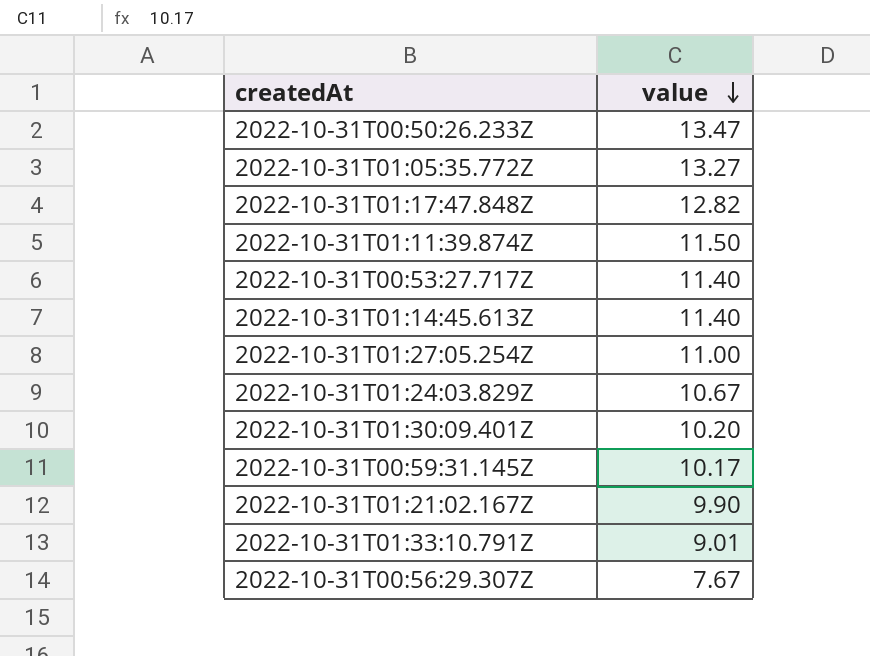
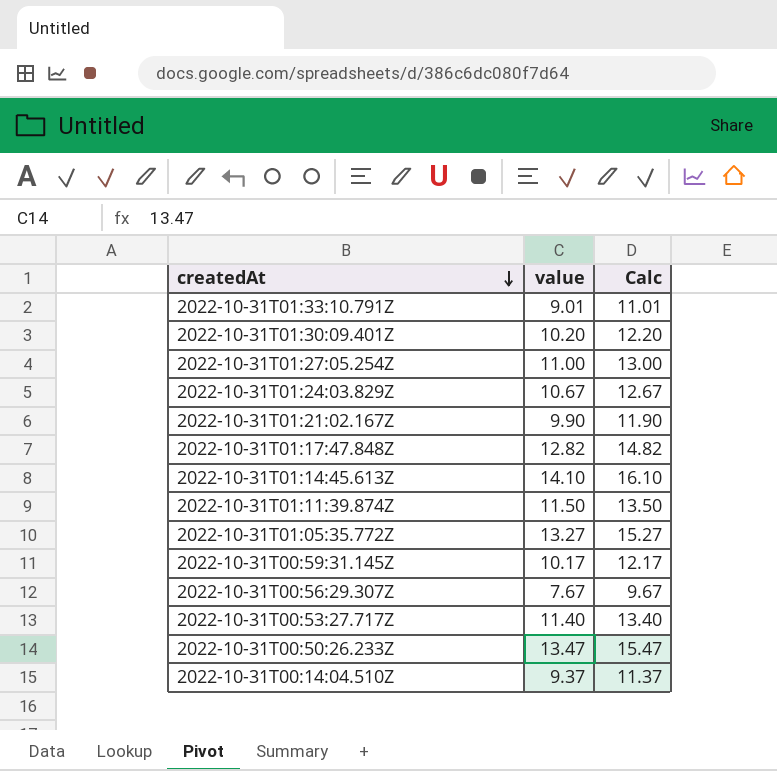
row order: value descending -> createdAt descending
column Calc | formula: none -> [value] + 2
2022-10-31T01:14:45.613Z | value: 11.40 -> 14.10
row 2022-10-31T00:14:04.510Z: none -> 9.37 | 11.37

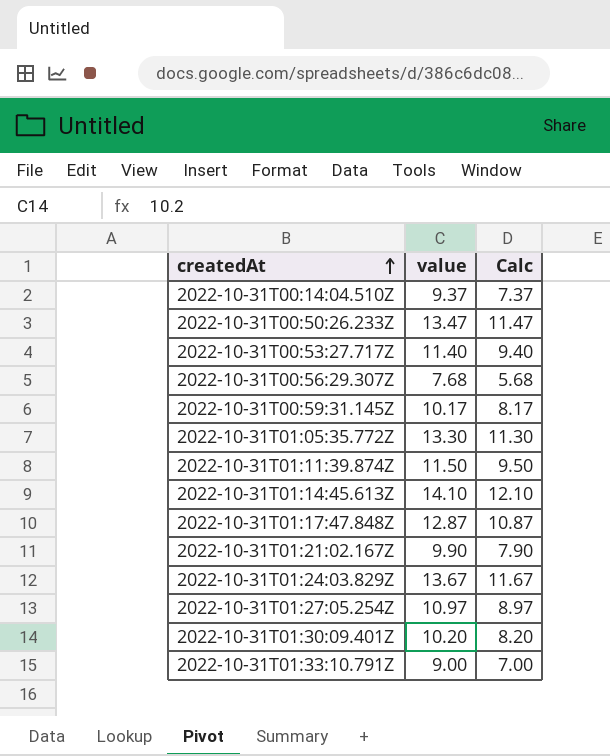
row order: createdAt descending -> createdAt ascending
column Calc | formula: [value] + 2 -> [value] - 2
2022-10-31T00:56:29.307Z | value: 7.67 -> 7.68
2022-10-31T01:05:35.772Z | value: 13.27 -> 13.30
2022-10-31T01:17:47.848Z | value: 12.82 -> 12.87
2022-10-31T01:24:03.829Z | value: 10.67 -> 13.67
2022-10-31T01:27:05.254Z | value: 11.00 -> 10.97
2022-10-31T01:33:10.791Z | value: 9.01 -> 9.00

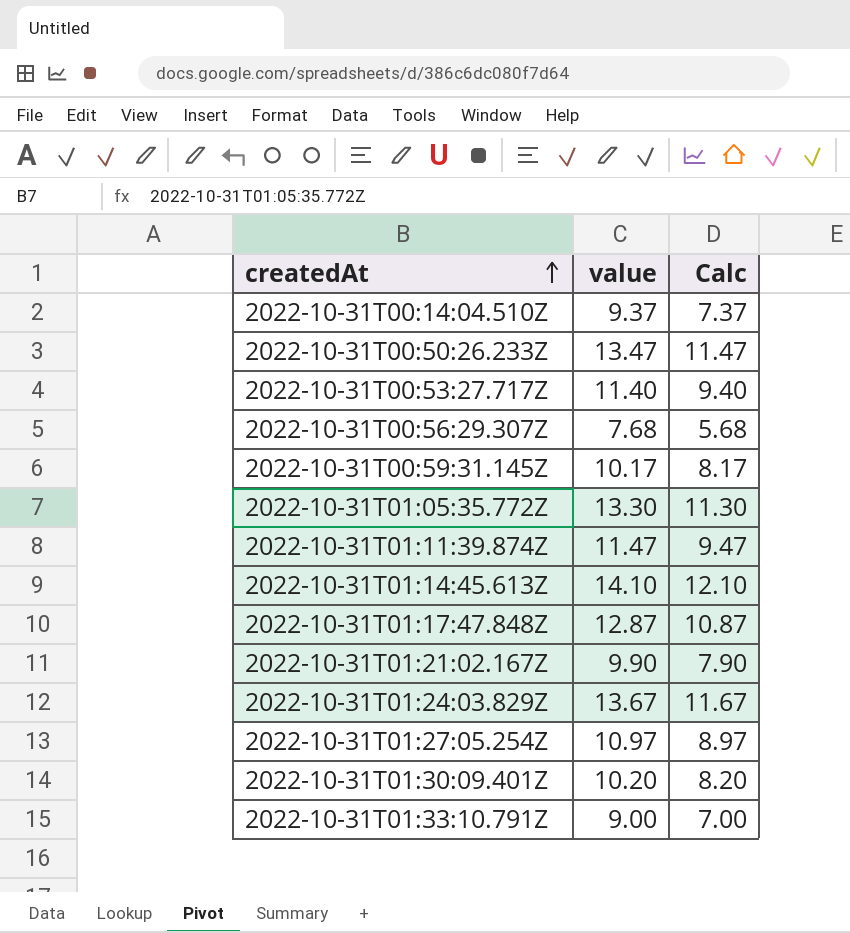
2022-10-31T01:11:39.874Z | value: 11.50 -> 11.47
2022-10-31T01:11:39.874Z | Calc: 9.50 -> 9.47

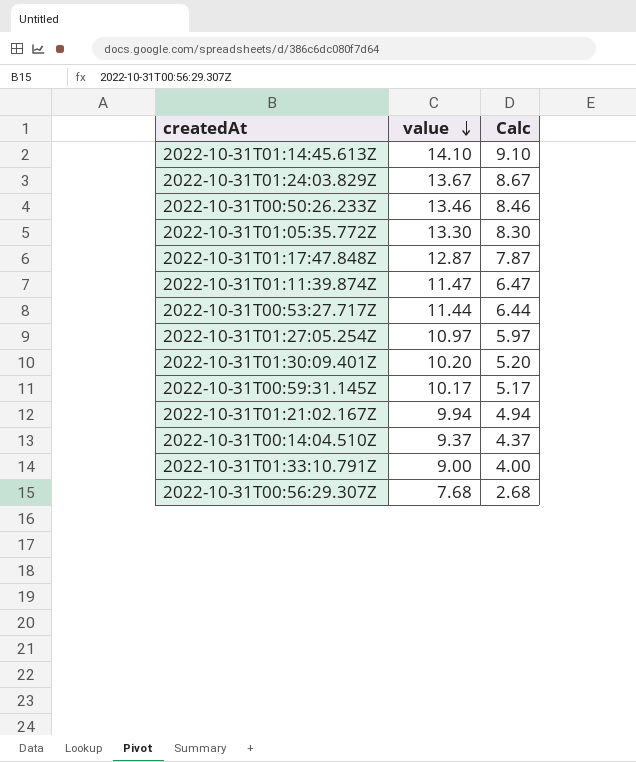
row order: createdAt ascending -> value descending
column Calc | formula: [value] - 2 -> [value] - 5
2022-10-31T00:50:26.233Z | value: 13.47 -> 13.46
2022-10-31T00:53:27.717Z | value: 11.40 -> 11.44
2022-10-31T01:21:02.167Z | value: 9.90 -> 9.94

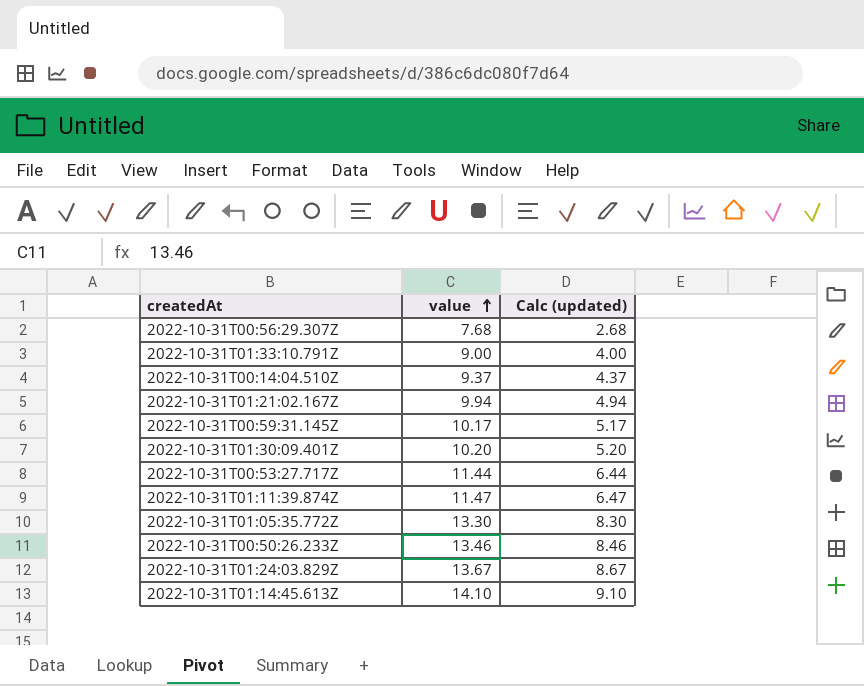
row order: value descending -> value ascending
column name: Calc -> Calc (updated)
row 2022-10-31T01:17:47.848Z: 12.87 | 7.87 -> none
row 2022-10-31T01:27:05.254Z: 10.97 | 5.97 -> none

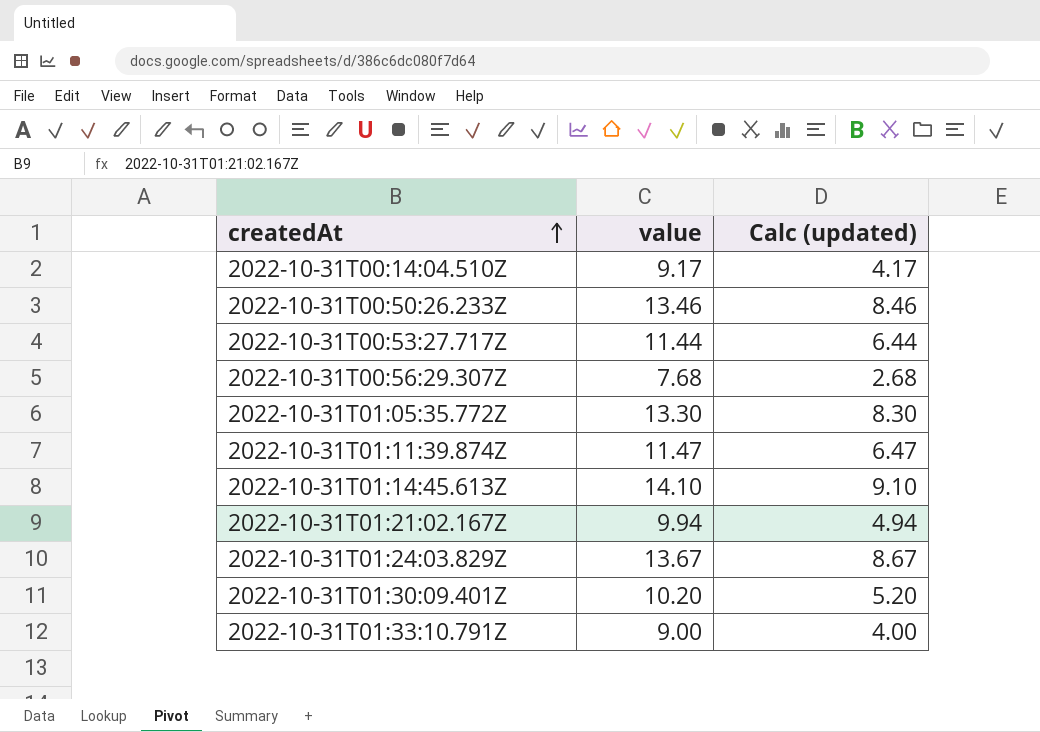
row order: value ascending -> createdAt ascending
row 2022-10-31T00:59:31.145Z: 10.17 | 5.17 -> none
2022-10-31T00:14:04.510Z | value: 9.37 -> 9.17
2022-10-31T00:14:04.510Z | Calc (updated): 4.37 -> 4.17

